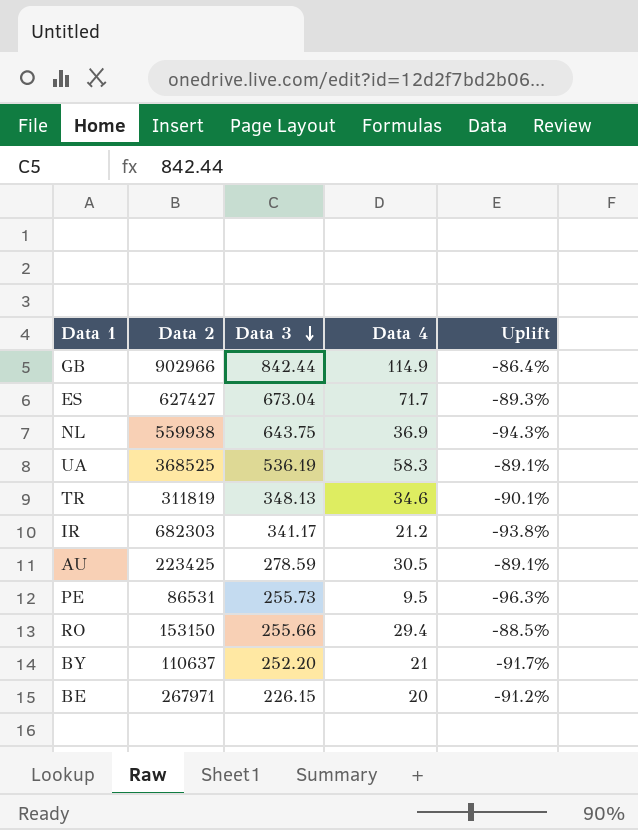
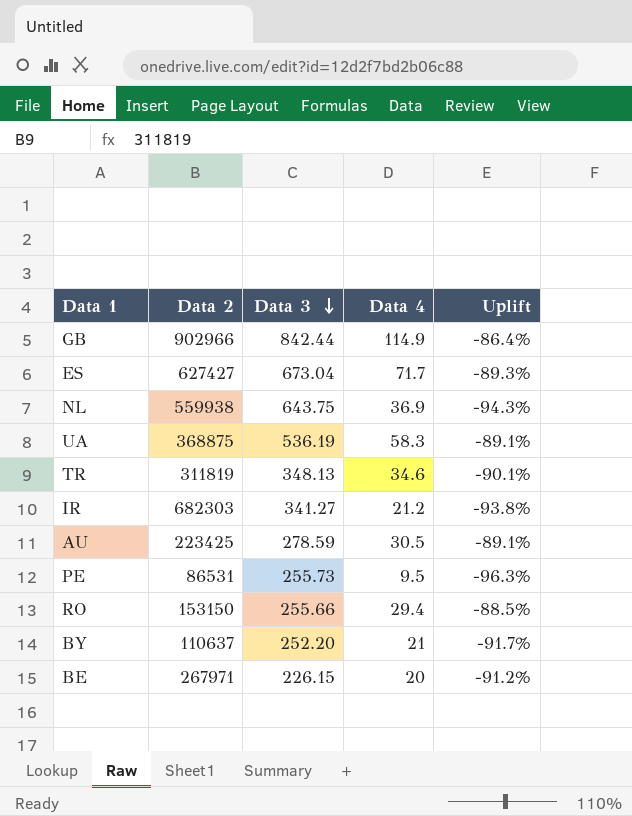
UA | Data 2: 368525 -> 368875
IR | Data 3: 341.17 -> 341.27

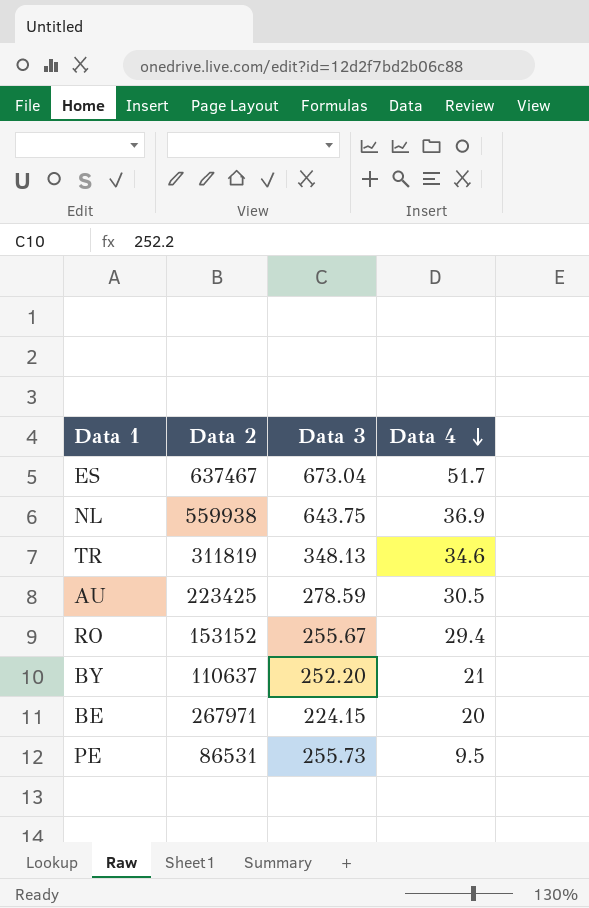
row order: Data 3 descending -> Data 4 descending
column Uplift | formula: ([Data 4] - [Data 3]) / [Data 3] -> none
row GB: 902966 | 842.44 | 114.9 | -86.4% -> none
row UA: 368875 | 536.19 | 58.3 | -89.1% -> none
row IR: 682303 | 341.27 | 21.2 | -93.8% -> none
ES | Data 2: 627427 -> 637467
ES | Data 4: 71.7 -> 51.7
RO | Data 2: 153150 -> 153152
RO | Data 3: 255.66 -> 255.67
BE | Data 3: 226.15 -> 224.15

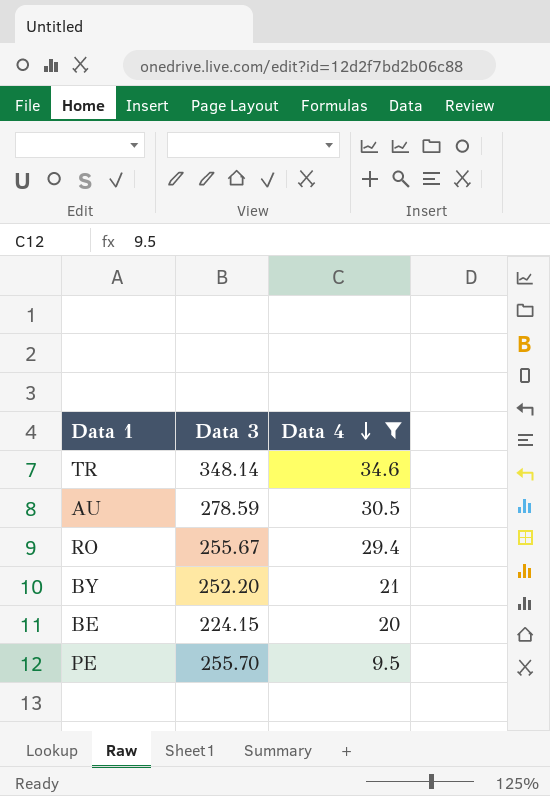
filter: none -> Data 4 <= 34.6
column Data 2 | position: 2 -> none
TR | Data 3: 348.13 -> 348.14
PE | Data 3: 255.73 -> 255.70

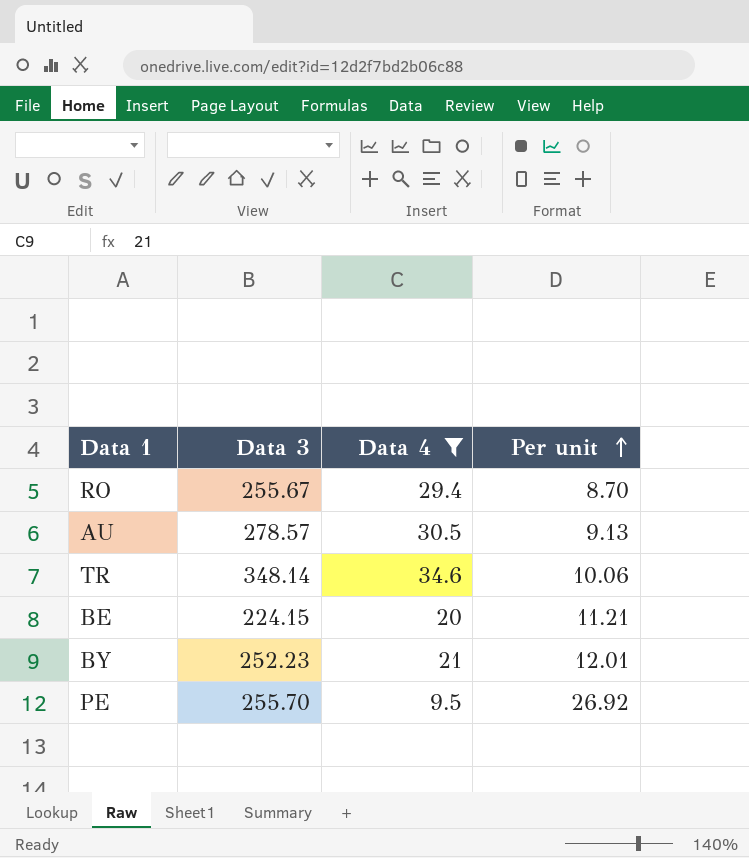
row order: Data 4 descending -> Per unit ascending
column Per unit | formula: none -> [Data 3] / [Data 4]
AU | Data 3: 278.59 -> 278.57
BY | Data 3: 252.20 -> 252.23

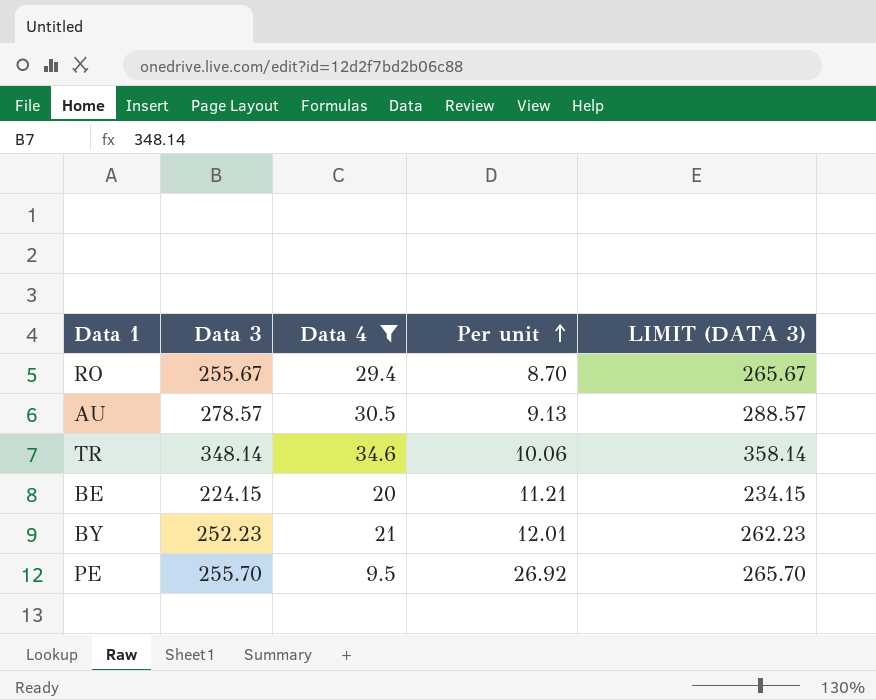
column LIMIT (DATA 3) | formula: none -> [Data 3] + 10

